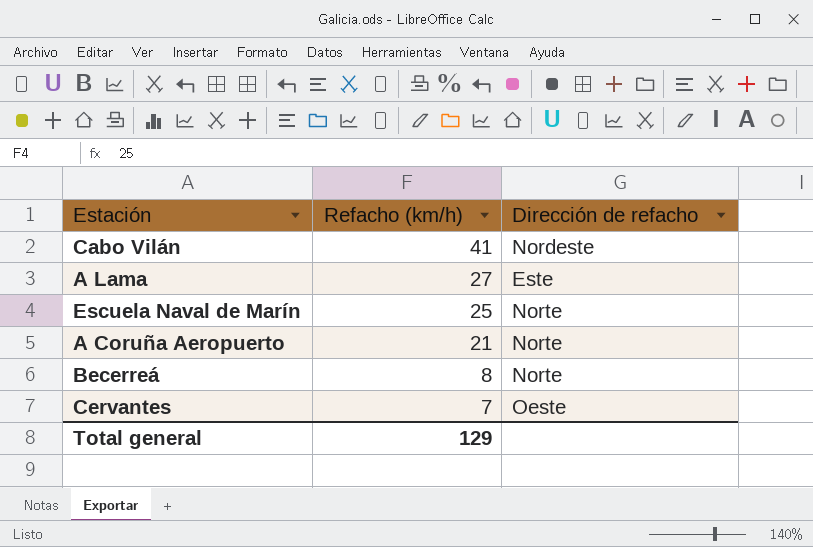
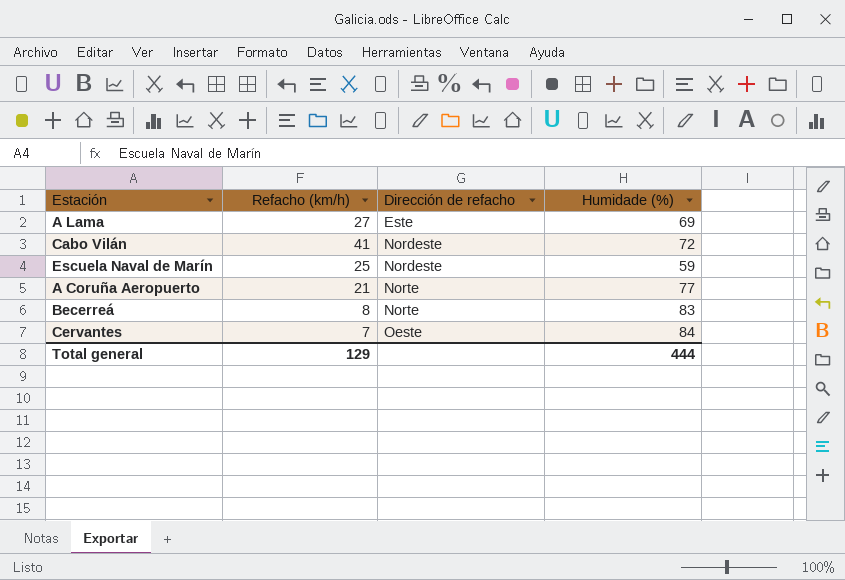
row order: Refacho (km/h) descending -> Dirección de refacho ascending
column Humidade (%) | position: none -> 4
Escuela Naval de Marín | Dirección de refacho: Norte -> Nordeste

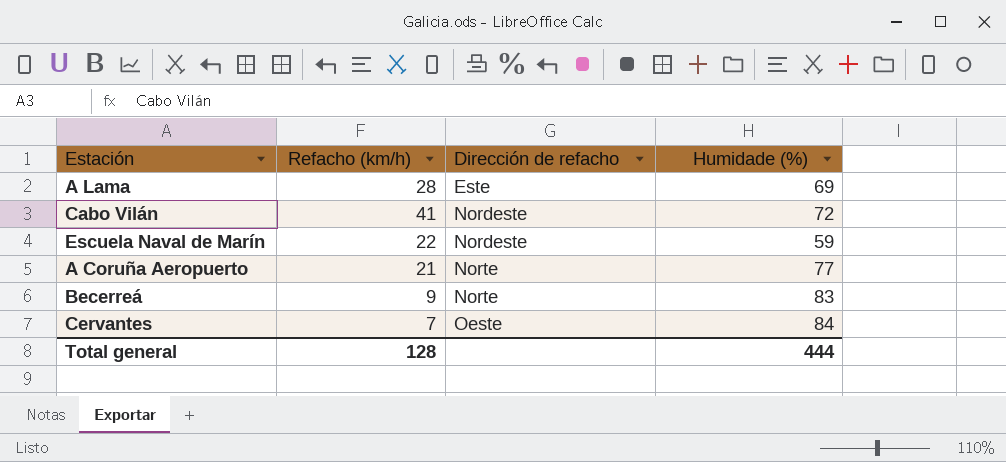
A Lama | Refacho (km/h): 27 -> 28
Escuela Naval de Marín | Refacho (km/h): 25 -> 22
Becerreá | Refacho (km/h): 8 -> 9
Total general | Refacho (km/h): 129 -> 128

